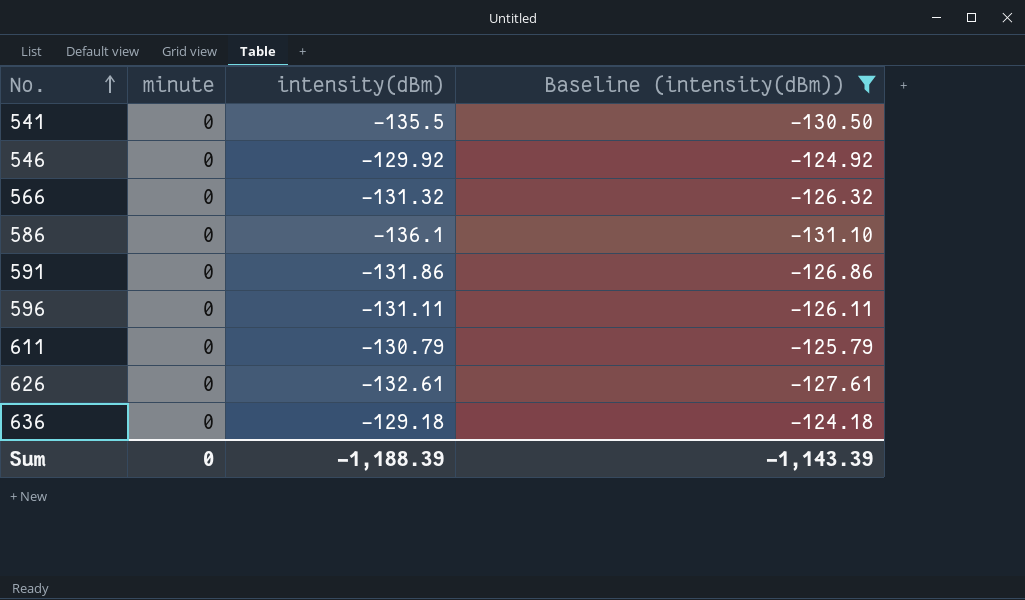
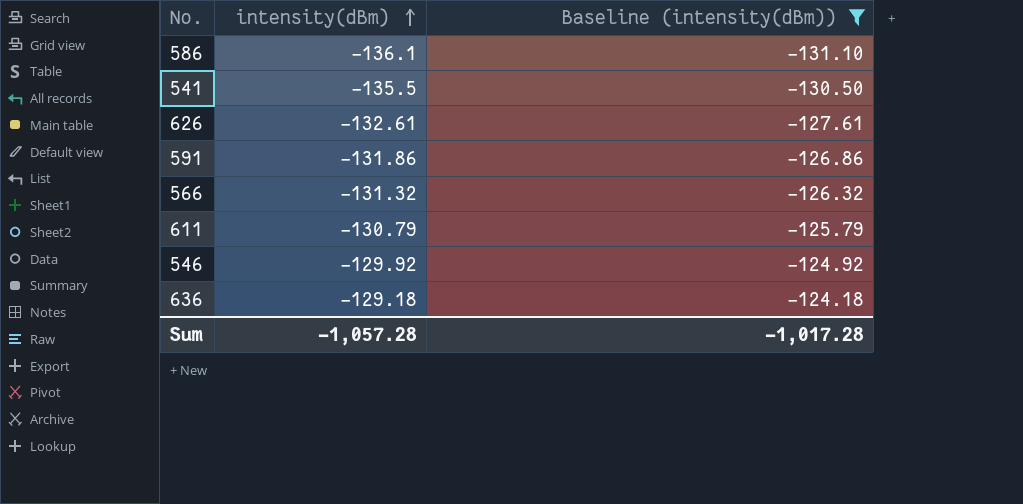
row order: No. ascending -> intensity(dBm) ascending
column minute | position: 2 -> none
row 596: 0 | -131.11 | -126.11 -> none
Sum | intensity(dBm): -1,188.39 -> -1,057.28
Sum | Baseline (intensity(dBm)): -1,143.39 -> -1,017.28

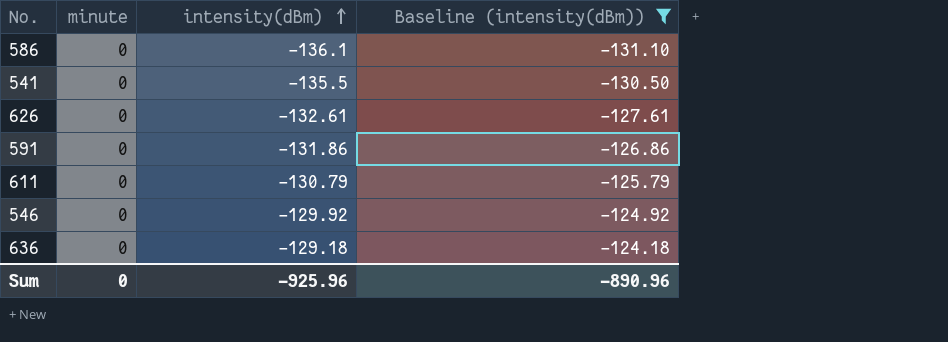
column minute | position: none -> 2
row 566: -131.32 | -126.32 -> none
Sum | intensity(dBm): -1,057.28 -> -925.96
Sum | Baseline (intensity(dBm)): -1,017.28 -> -890.96

